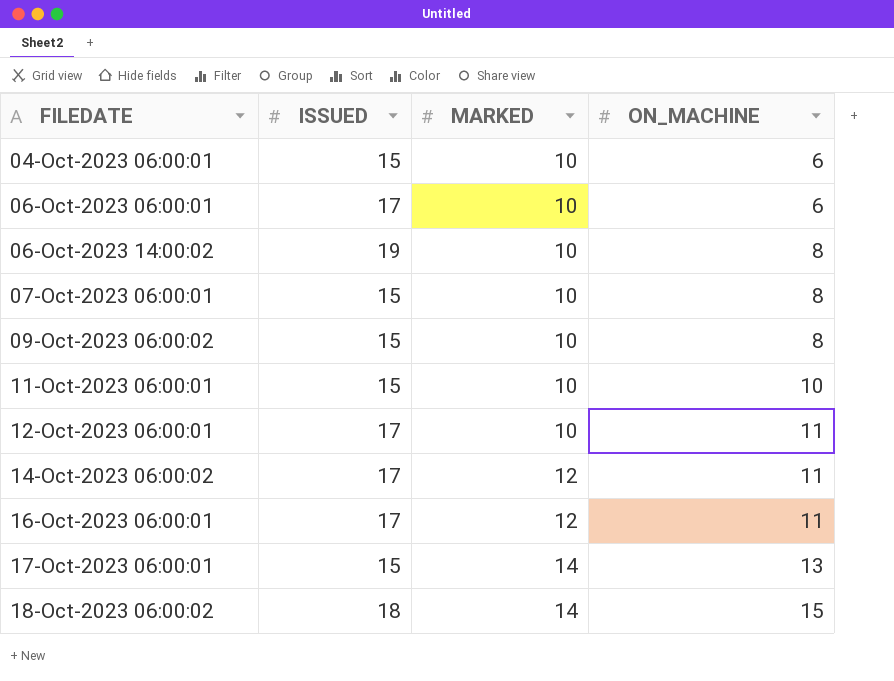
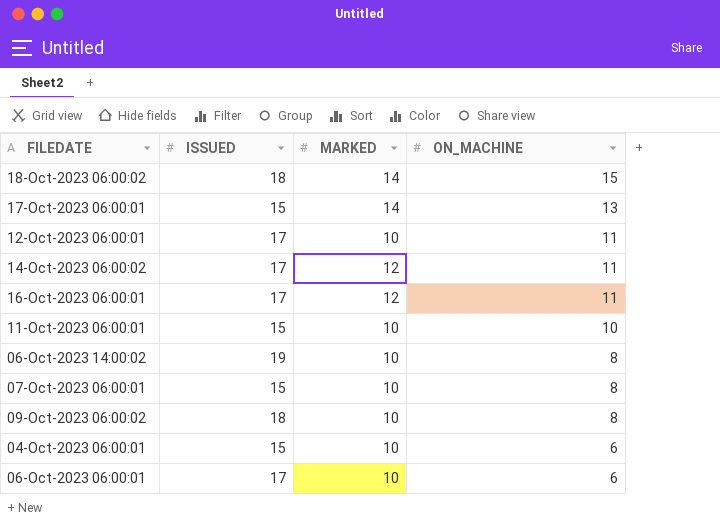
row order: FILEDATE ascending -> ON_MACHINE descending
09-Oct-2023 06:00:02 | ISSUED: 15 -> 18

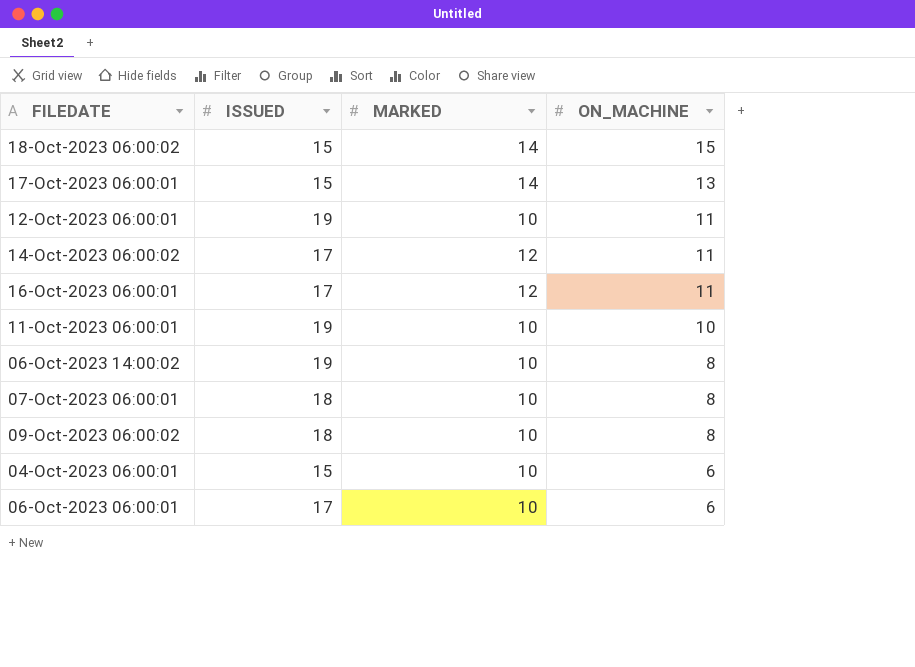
18-Oct-2023 06:00:02 | ISSUED: 18 -> 15
12-Oct-2023 06:00:01 | ISSUED: 17 -> 19
11-Oct-2023 06:00:01 | ISSUED: 15 -> 19
07-Oct-2023 06:00:01 | ISSUED: 15 -> 18

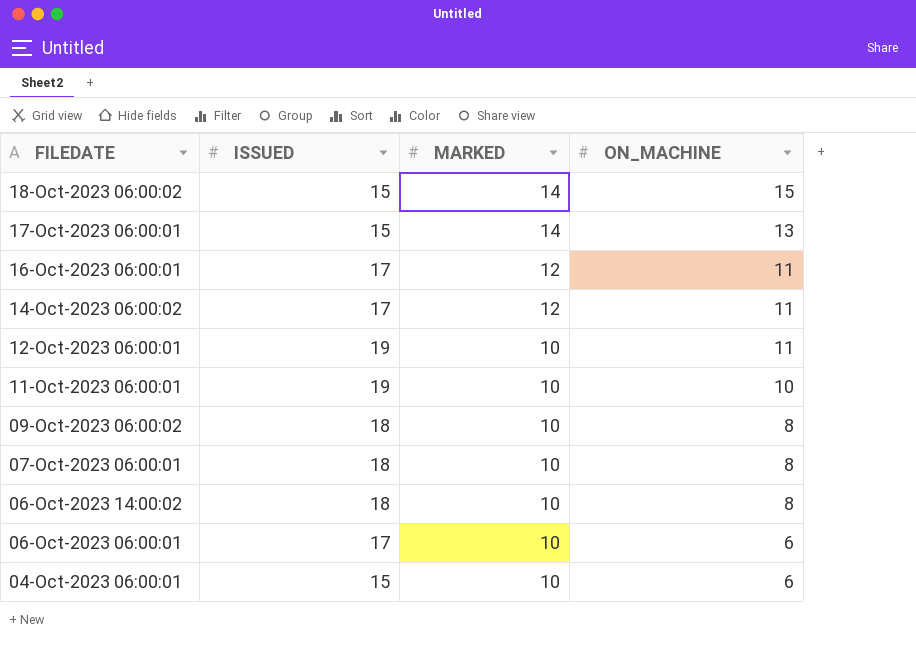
row order: ON_MACHINE descending -> FILEDATE descending
06-Oct-2023 14:00:02 | ISSUED: 19 -> 18

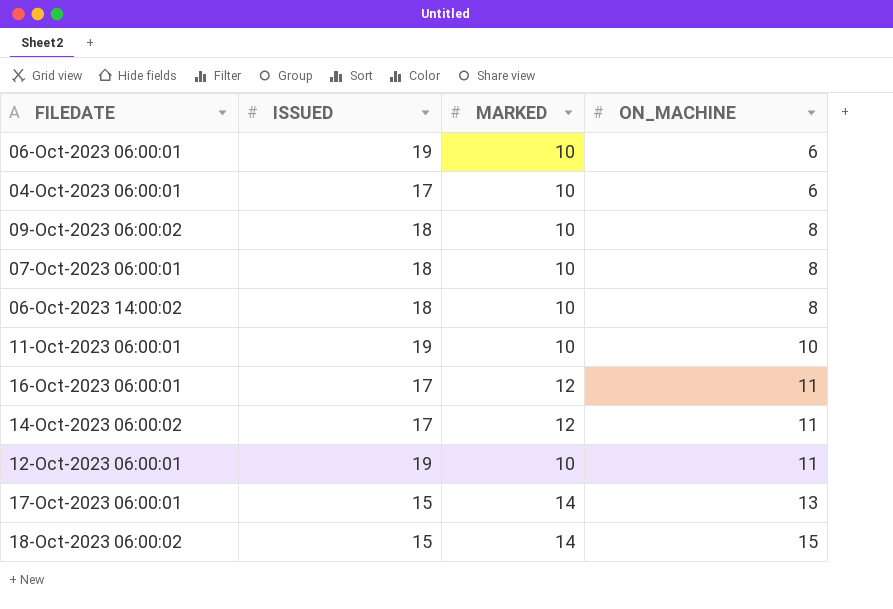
row order: FILEDATE descending -> ON_MACHINE ascending
06-Oct-2023 06:00:01 | ISSUED: 17 -> 19
04-Oct-2023 06:00:01 | ISSUED: 15 -> 17

